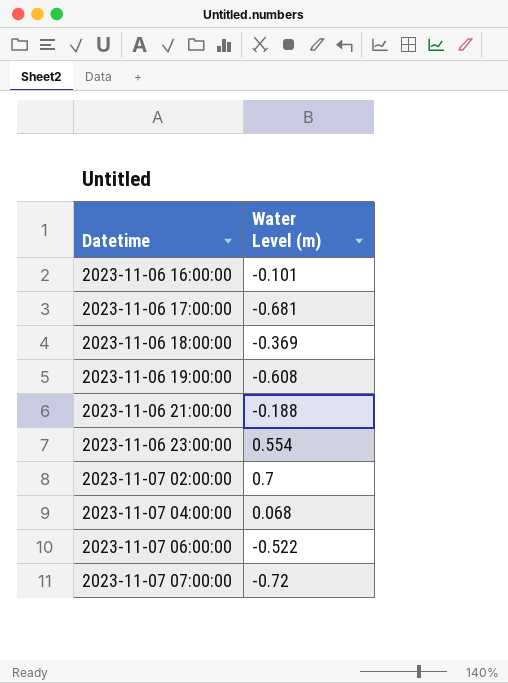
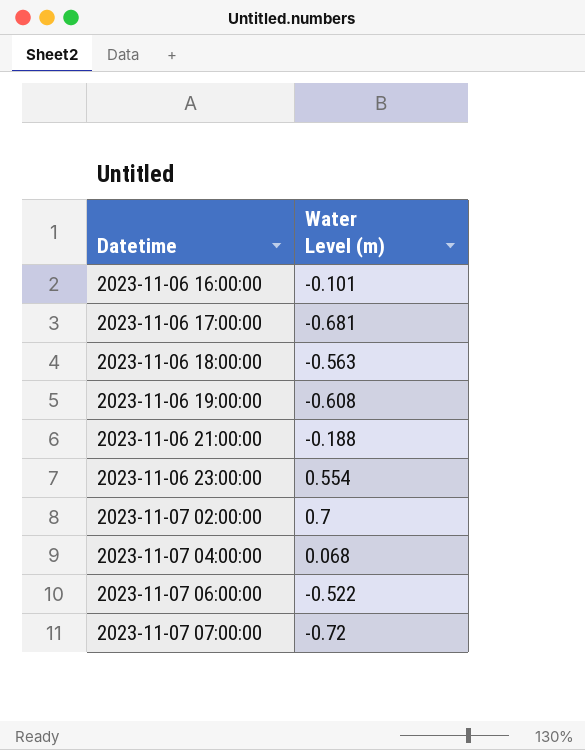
2023-11-06 18:00:00 | Water Level (m): -0.369 -> -0.563

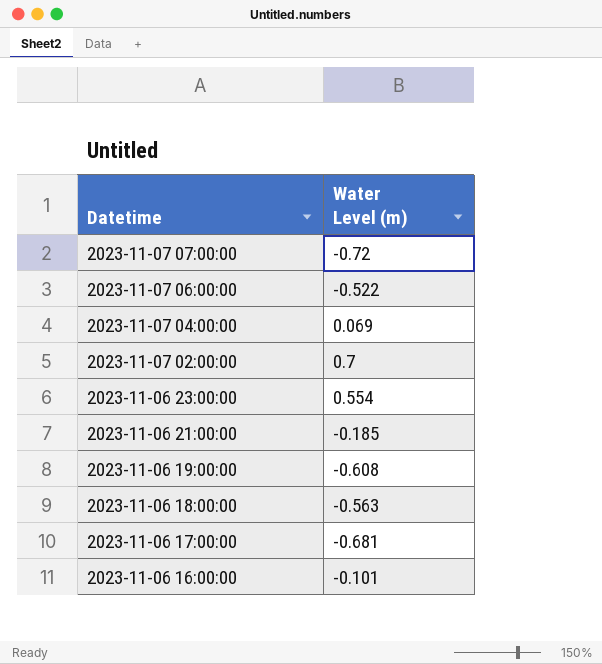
row order: Datetime ascending -> Datetime descending
2023-11-07 04:00:00 | Water Level (m): 0.068 -> 0.069
2023-11-06 21:00:00 | Water Level (m): -0.188 -> -0.185

